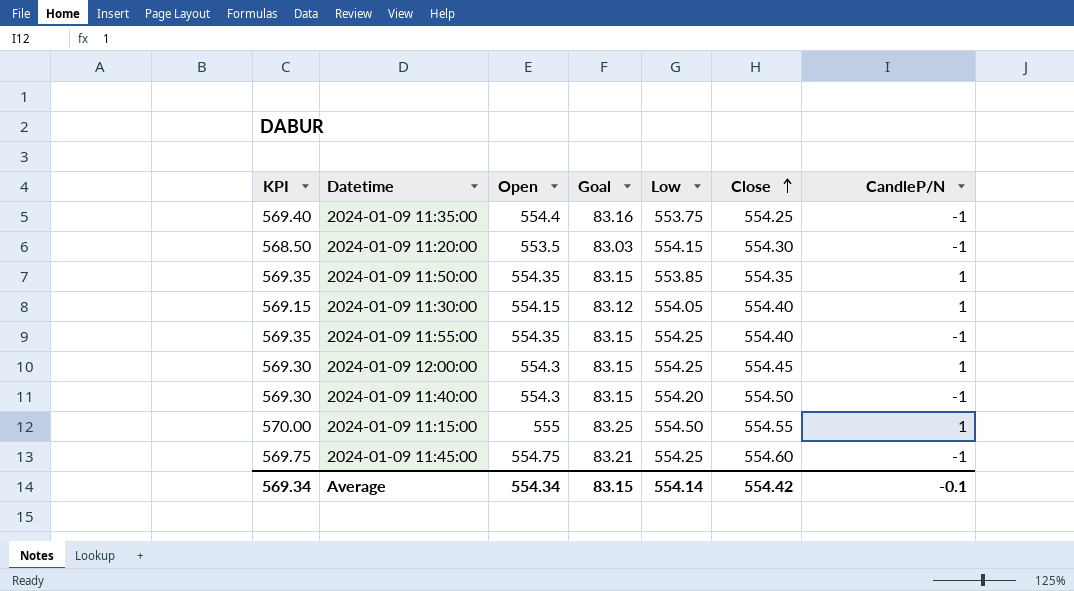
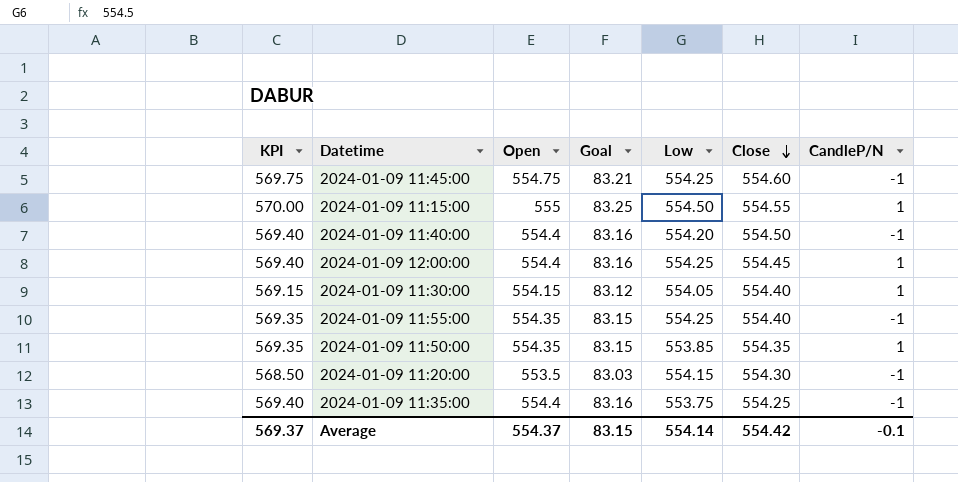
row order: Close ascending -> Close descending
2024-01-09 11:40:00 | KPI: 569.30 -> 569.40
2024-01-09 11:40:00 | Open: 554.3 -> 554.4
2024-01-09 11:40:00 | Goal: 83.15 -> 83.16
2024-01-09 12:00:00 | KPI: 569.30 -> 569.40
2024-01-09 12:00:00 | Open: 554.3 -> 554.4
2024-01-09 12:00:00 | Goal: 83.15 -> 83.16
Average | KPI: 569.34 -> 569.37
Average | Open: 554.34 -> 554.37

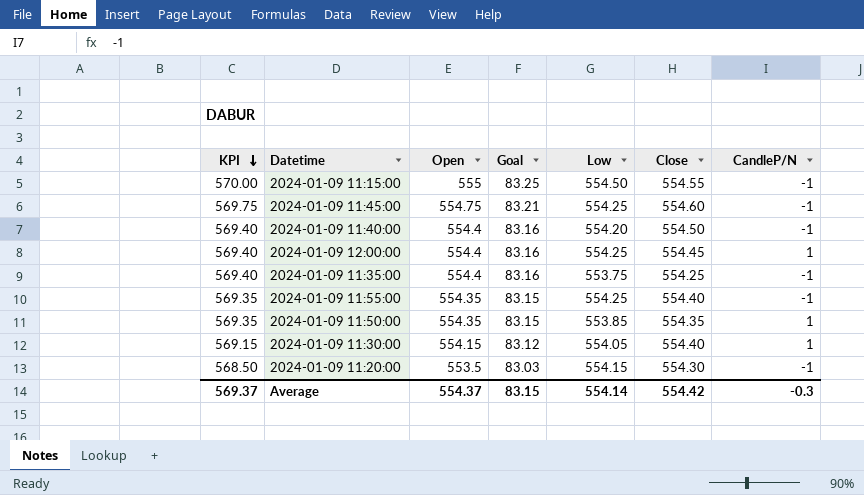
row order: Close descending -> KPI descending
2024-01-09 11:15:00 | CandleP/N: 1 -> -1
Average | CandleP/N: -0.1 -> -0.3

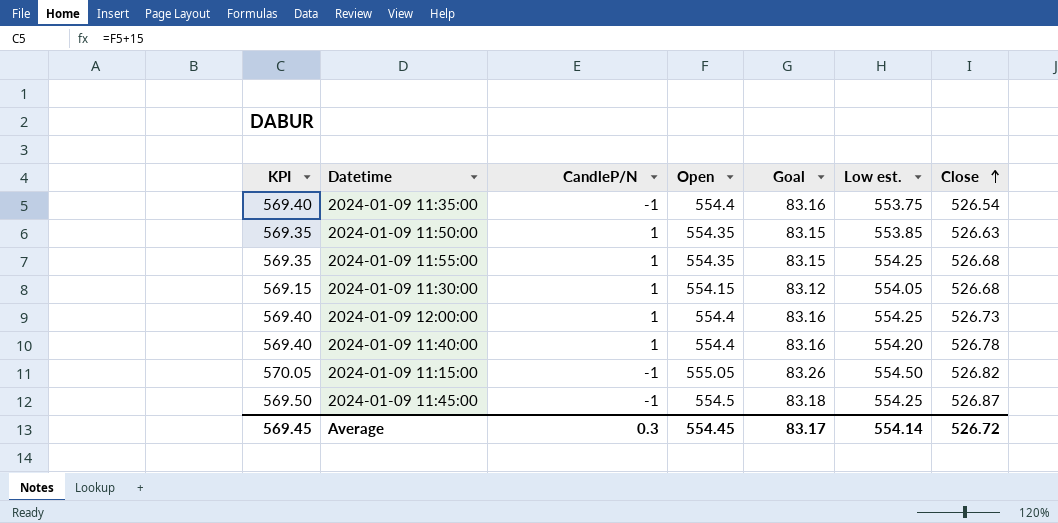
row order: KPI descending -> Close ascending
column CandleP/N | position: 7 -> 3
column name: Low -> Low est.
row 2024-01-09 11:20:00: 568.50 | 553.5 | 83.03 | 554.15 | 554.30 | -1 -> none
2024-01-09 11:35:00 | Close: 554.25 -> 526.54
2024-01-09 11:50:00 | Close: 554.35 -> 526.63
2024-01-09 11:55:00 | CandleP/N: -1 -> 1
2024-01-09 11:55:00 | Close: 554.40 -> 526.68
2024-01-09 11:30:00 | Close: 554.40 -> 526.68
2024-01-09 12:00:00 | Close: 554.45 -> 526.73
2024-01-09 11:40:00 | CandleP/N: -1 -> 1
2024-01-09 11:40:00 | Close: 554.50 -> 526.78
2024-01-09 11:15:00 | KPI: 570.00 -> 570.05
2024-01-09 11:15:00 | Open: 555 -> 555.05
2024-01-09 11:15:00 | Goal: 83.25 -> 83.26
2024-01-09 11:15:00 | Close: 554.55 -> 526.82
2024-01-09 11:45:00 | KPI: 569.75 -> 569.50
2024-01-09 11:45:00 | Open: 554.75 -> 554.5
2024-01-09 11:45:00 | Goal: 83.21 -> 83.18
2024-01-09 11:45:00 | Close: 554.60 -> 526.87
Average | KPI: 569.37 -> 569.45
Average | CandleP/N: -0.3 -> 0.3
Average | Open: 554.37 -> 554.45
Average | Goal: 83.15 -> 83.17
Average | Close: 554.42 -> 526.72

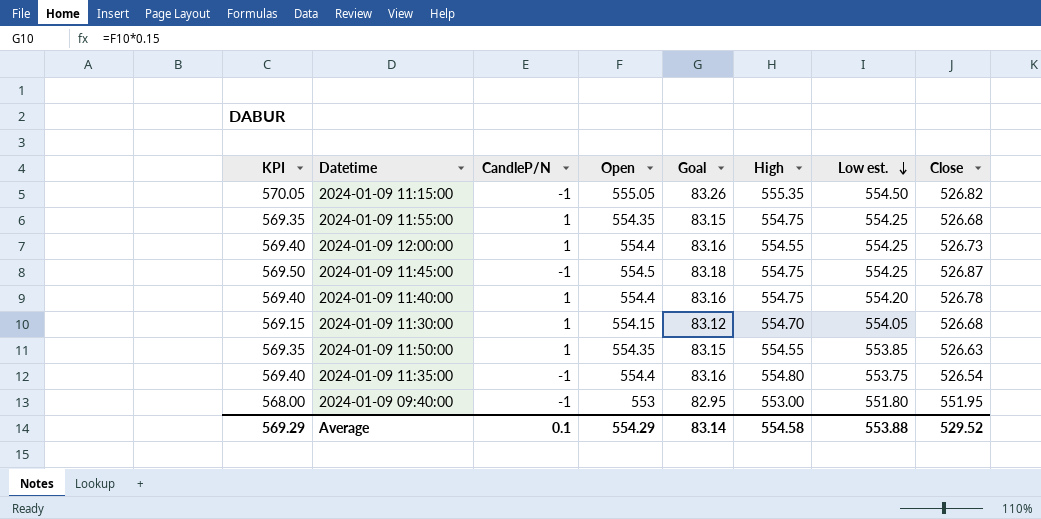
row order: Close ascending -> Low est. descending
column High | position: none -> 6
row 2024-01-09 09:40:00: none -> 568.00 | -1 | 553 | 82.95 | 553.00 | 551.80 | 551.95
Average | KPI: 569.45 -> 569.29
Average | CandleP/N: 0.3 -> 0.1
Average | Open: 554.45 -> 554.29
Average | Goal: 83.17 -> 83.14
Average | Low est.: 554.14 -> 553.88
Average | Close: 526.72 -> 529.52

